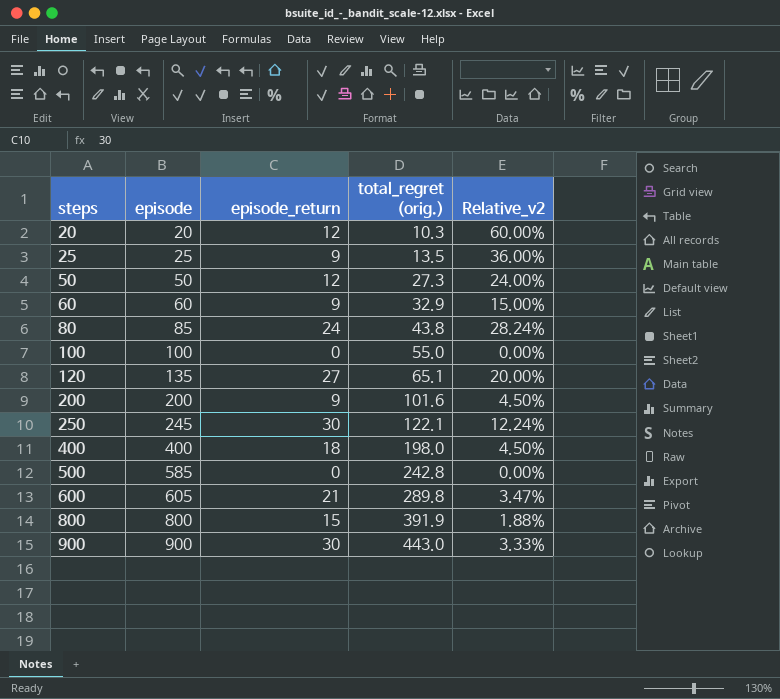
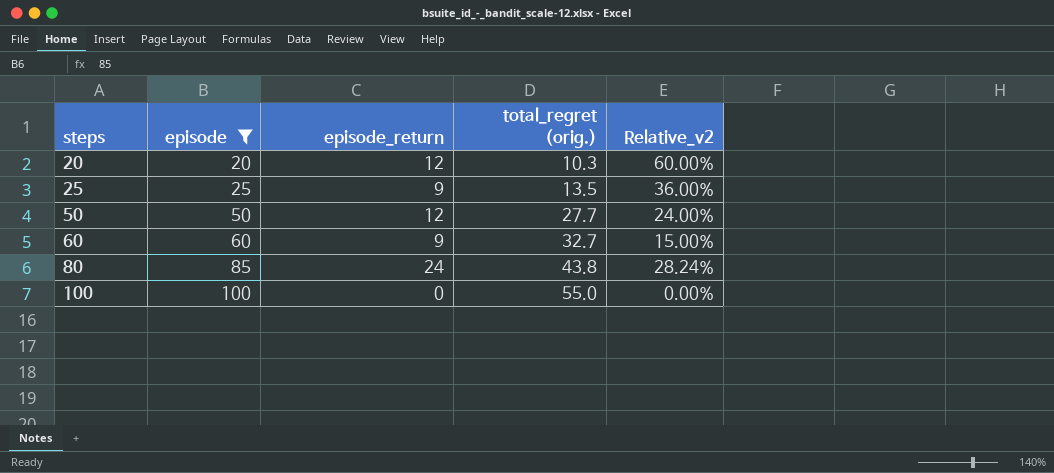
filter: none -> episode <= 100
50 | total_regret (orig.): 27.3 -> 27.7
60 | total_regret (orig.): 32.9 -> 32.7

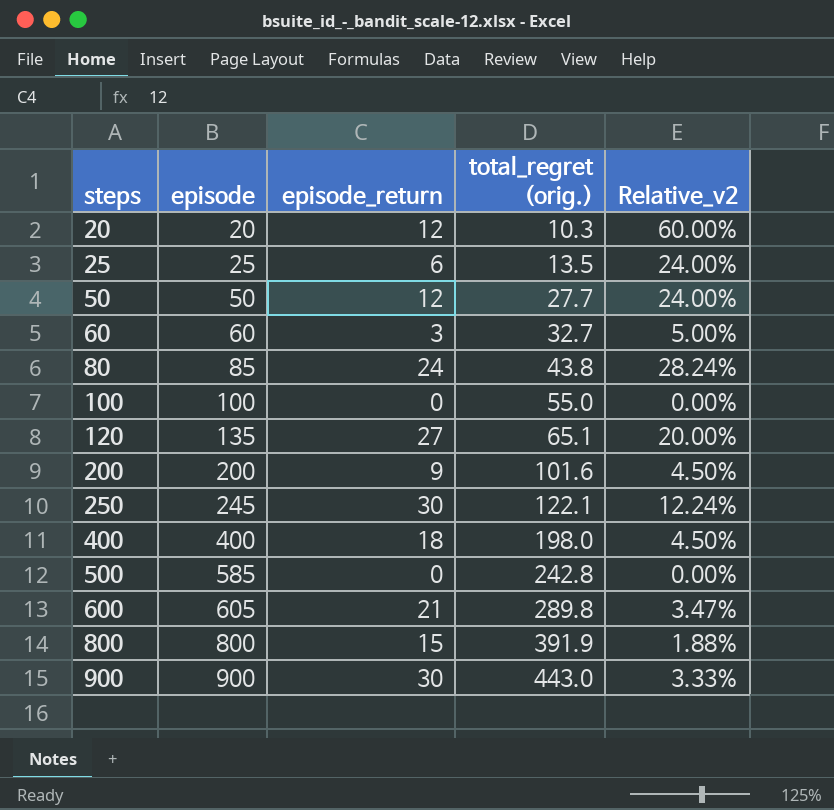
filter: episode <= 100 -> none
25 | episode_return: 9 -> 6
25 | Relative_v2: 36.00% -> 24.00%
60 | episode_return: 9 -> 3
60 | Relative_v2: 15.00% -> 5.00%

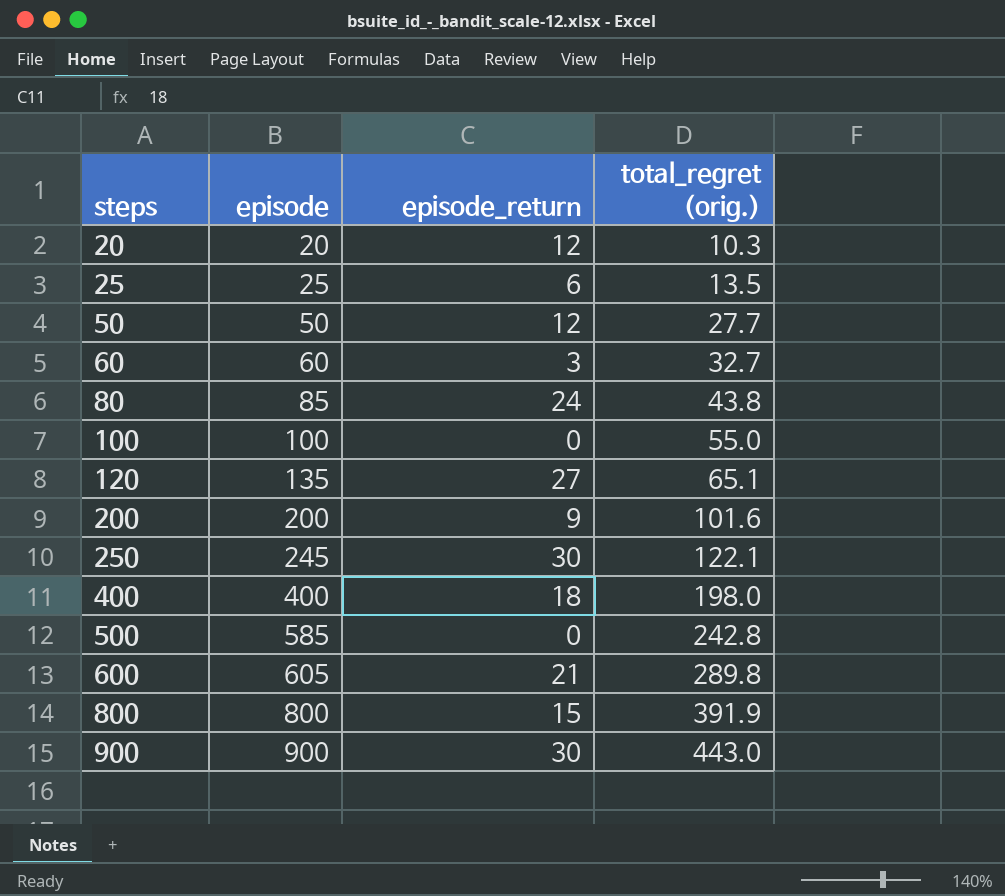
column Relative_v2 | formula: [episode_return] / [episode] -> none

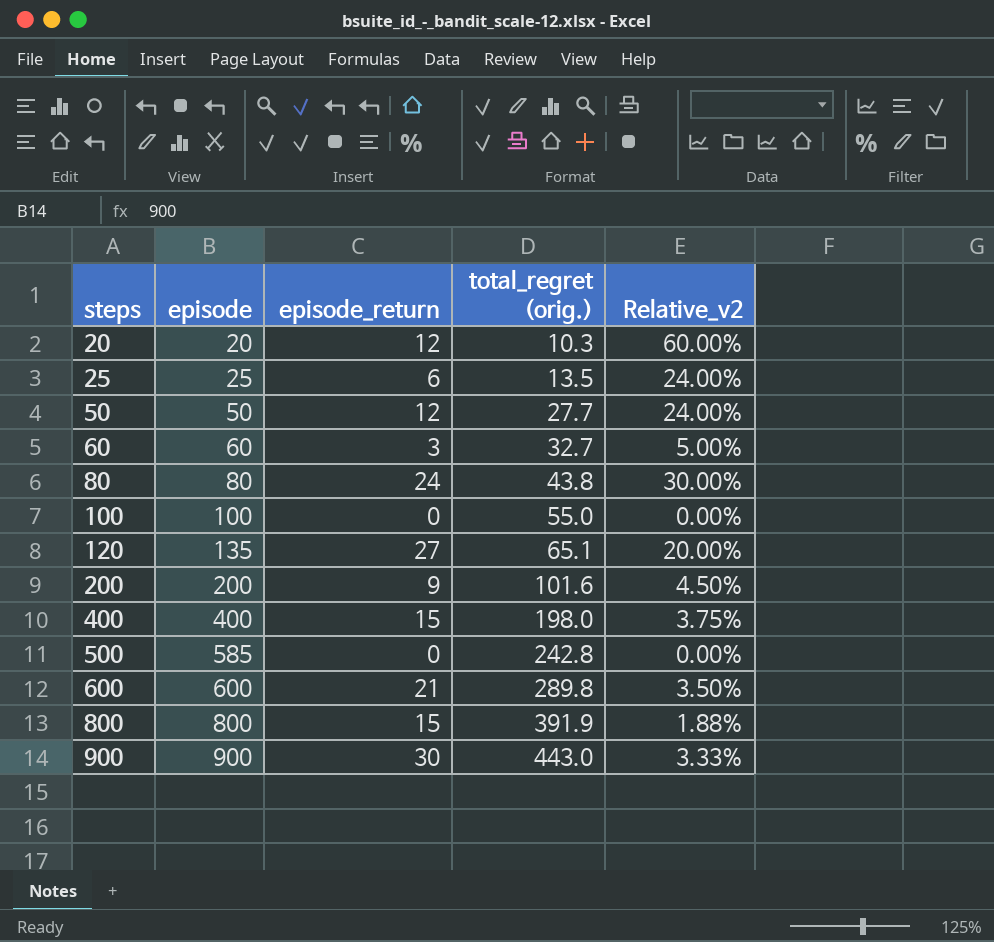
column Relative_v2 | formula: none -> [episode_return] / [episode]
row 250: 245 | 30 | 122.1 -> none
80 | episode: 85 -> 80
400 | episode_return: 18 -> 15
600 | episode: 605 -> 600

